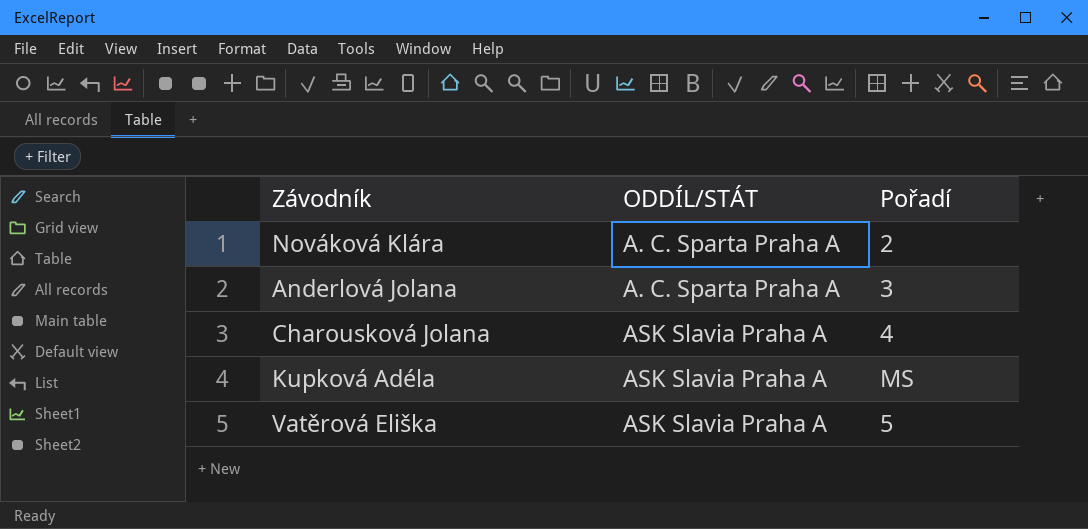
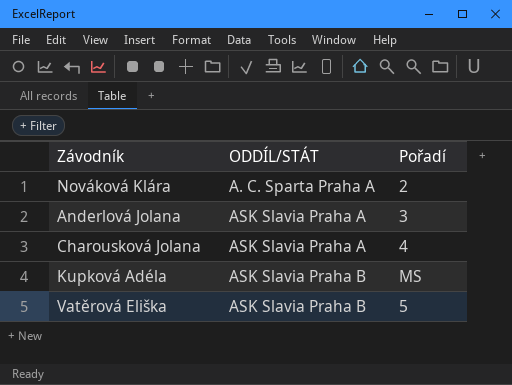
Anderlová Jolana | ODDÍL/STÁT: A. C. Sparta Praha A -> ASK Slavia Praha A
Kupková Adéla | ODDÍL/STÁT: ASK Slavia Praha A -> ASK Slavia Praha B
Vatěrová Eliška | ODDÍL/STÁT: ASK Slavia Praha A -> ASK Slavia Praha B

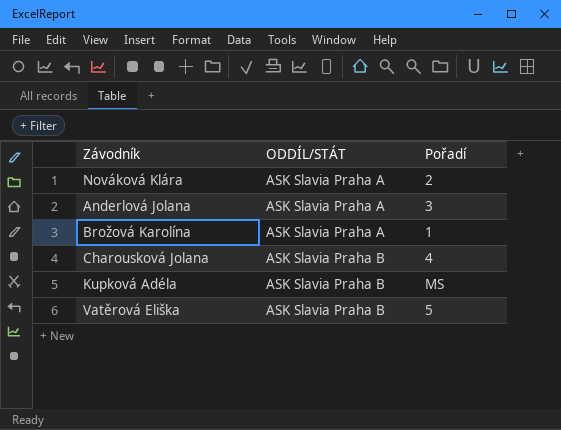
Nováková Klára | ODDÍL/STÁT: A. C. Sparta Praha A -> ASK Slavia Praha A
row Brožová Karolína: none -> ASK Slavia Praha A | 1
Charousková Jolana | ODDÍL/STÁT: ASK Slavia Praha A -> ASK Slavia Praha B

